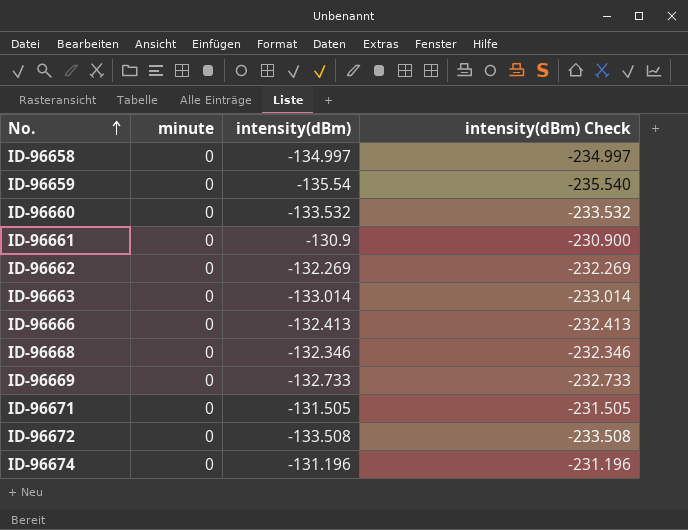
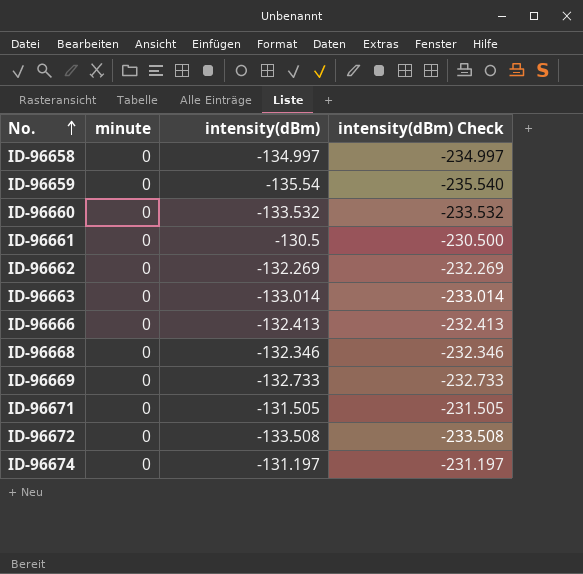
ID-96661 | intensity(dBm): -130.9 -> -130.5
ID-96661 | intensity(dBm) Check: -230.900 -> -230.500
ID-96674 | intensity(dBm): -131.196 -> -131.197
ID-96674 | intensity(dBm) Check: -231.196 -> -231.197

